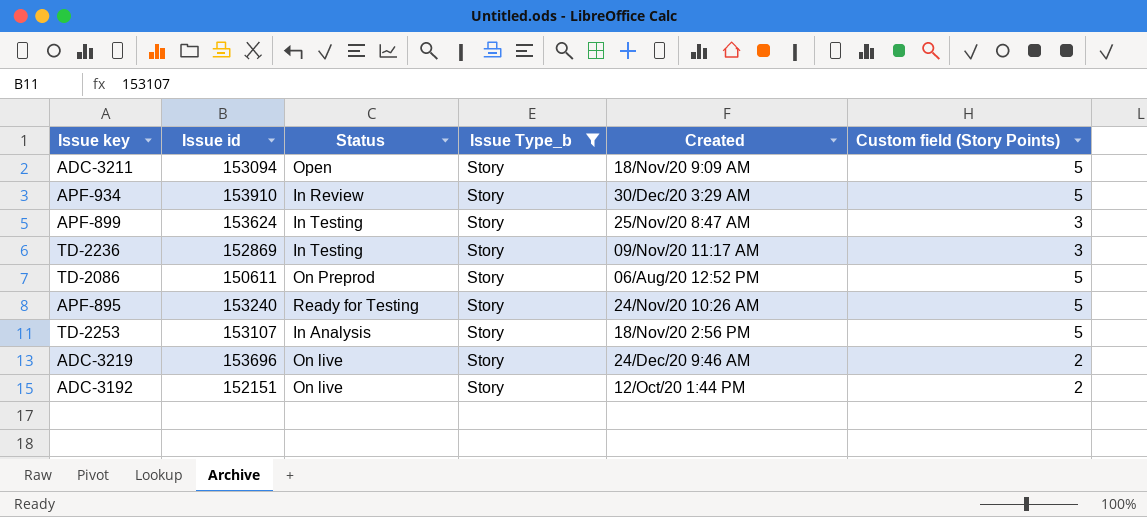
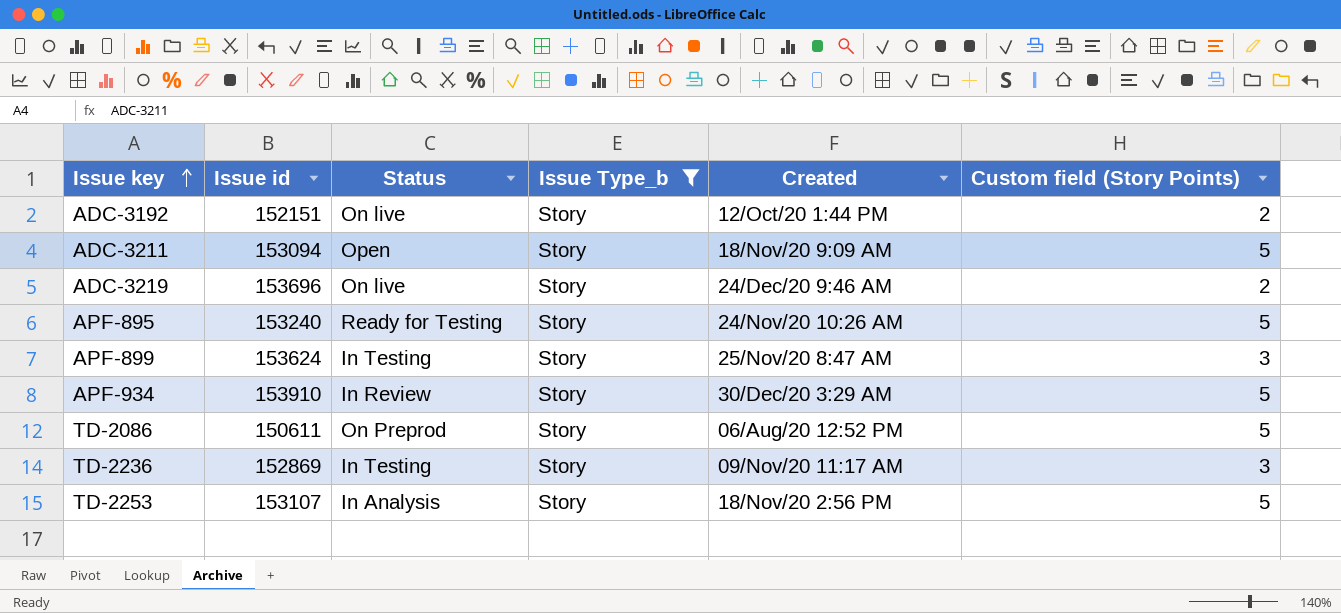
row order: none -> Issue key ascending

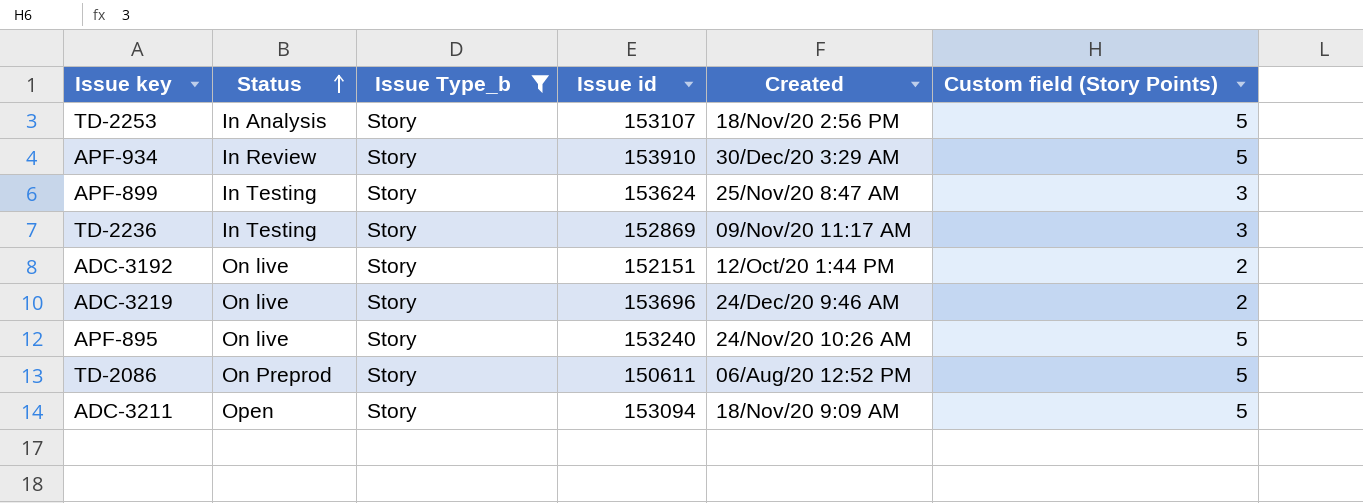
row order: Issue key ascending -> Status ascending
column Issue id | position: 2 -> 4
APF-895 | Status: Ready for Testing -> On live

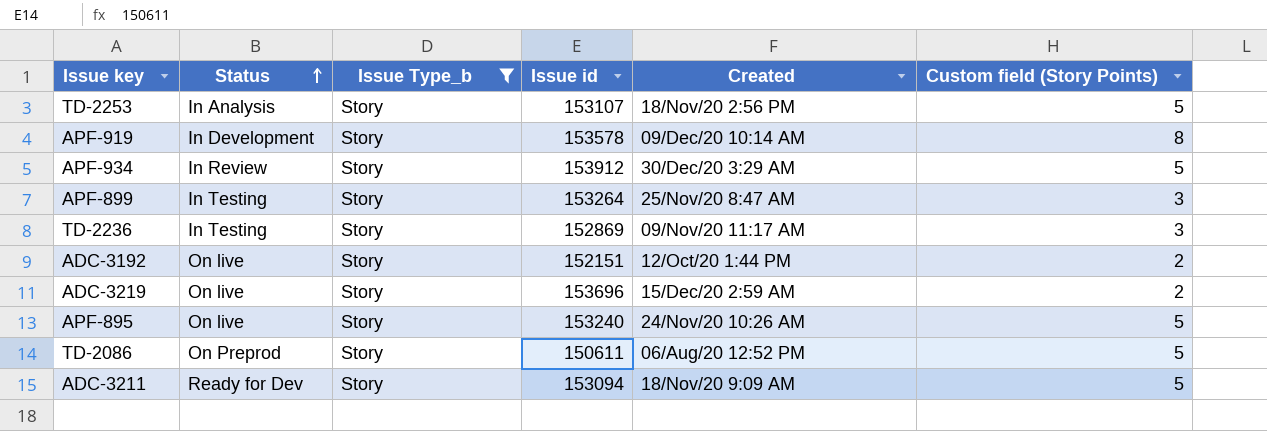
row APF-919: none -> In Development | Story | 153578 | 09/Dec/20 10:14 AM | 8
APF-934 | Issue id: 153910 -> 153912
APF-899 | Issue id: 153624 -> 153264
ADC-3219 | Created: 24/Dec/20 9:46 AM -> 15/Dec/20 2:59 AM
ADC-3211 | Status: Open -> Ready for Dev

